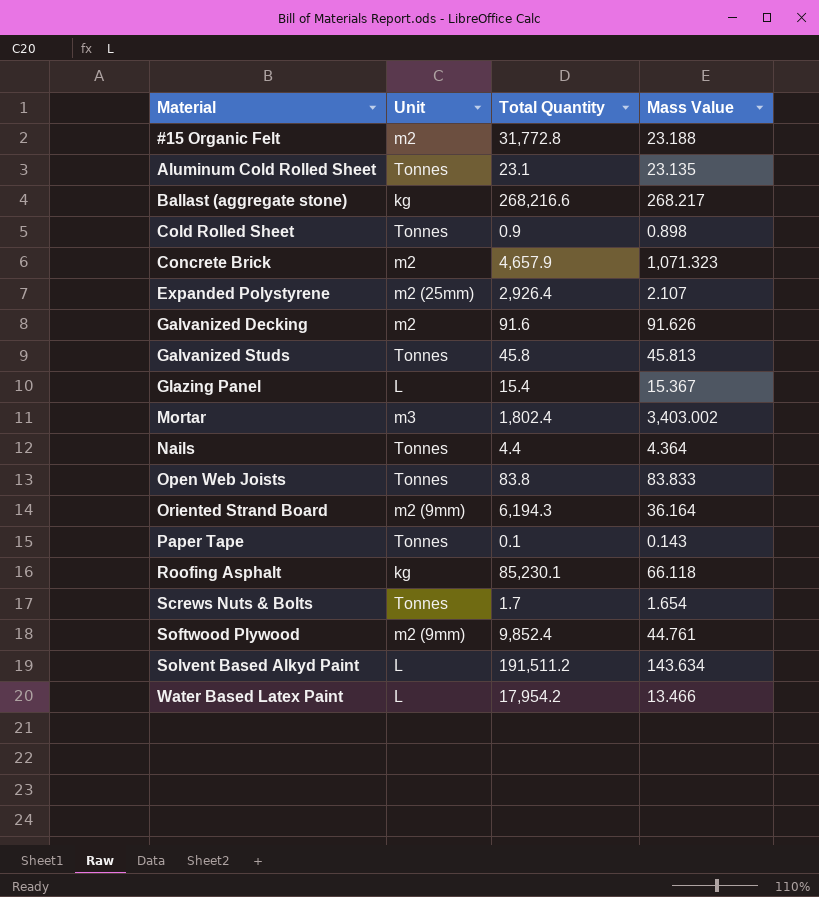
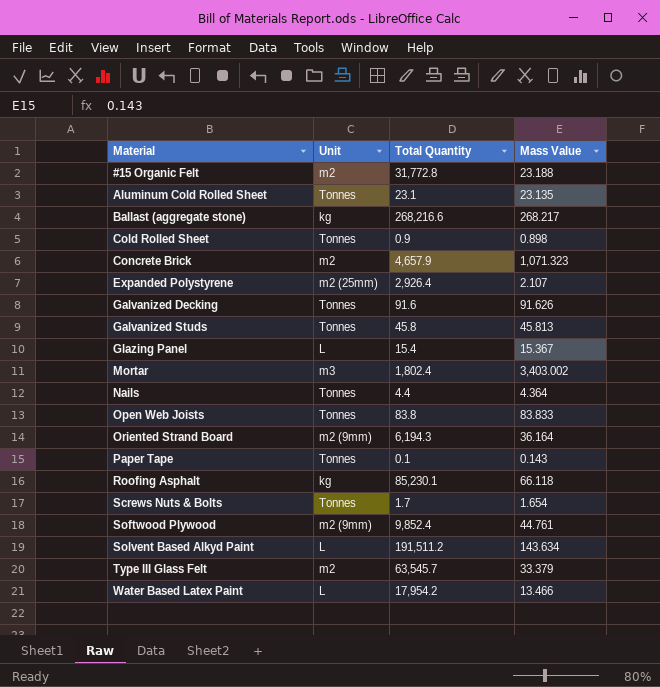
Galvanized Decking | Unit: m2 -> Tonnes
row Type III Glass Felt: none -> m2 | 63,545.7 | 33.379

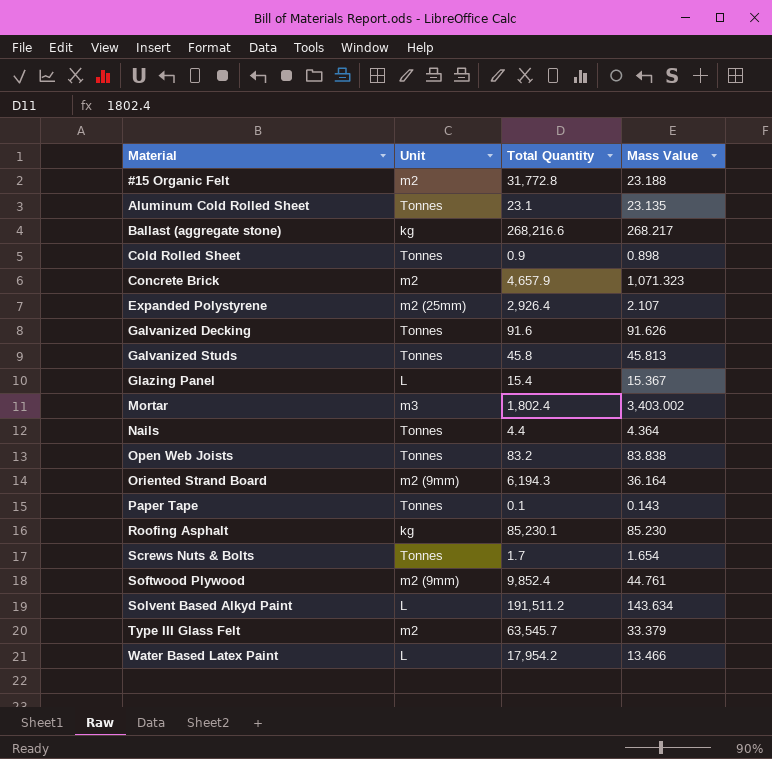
Open Web Joists | Total Quantity: 83.8 -> 83.2
Open Web Joists | Mass Value: 83.833 -> 83.838
Roofing Asphalt | Mass Value: 66.118 -> 85.230

